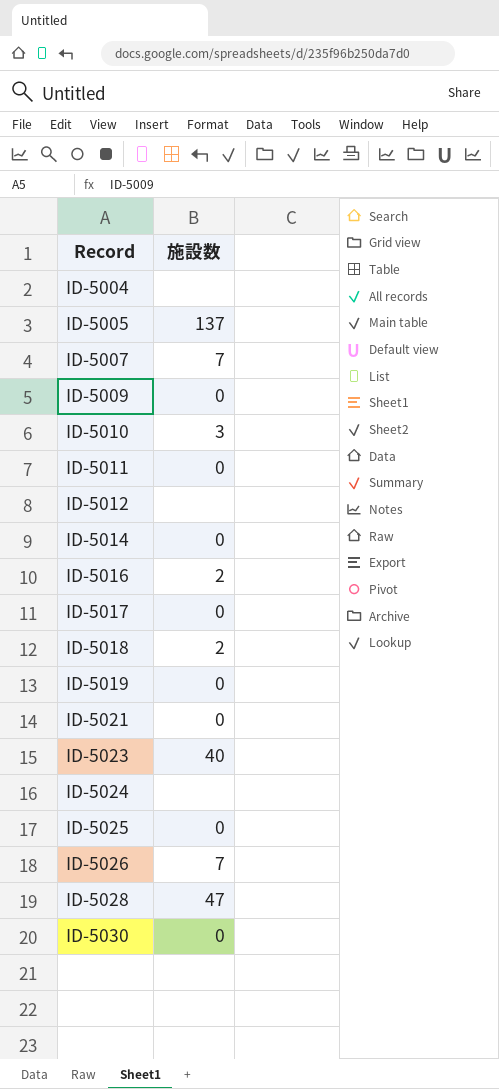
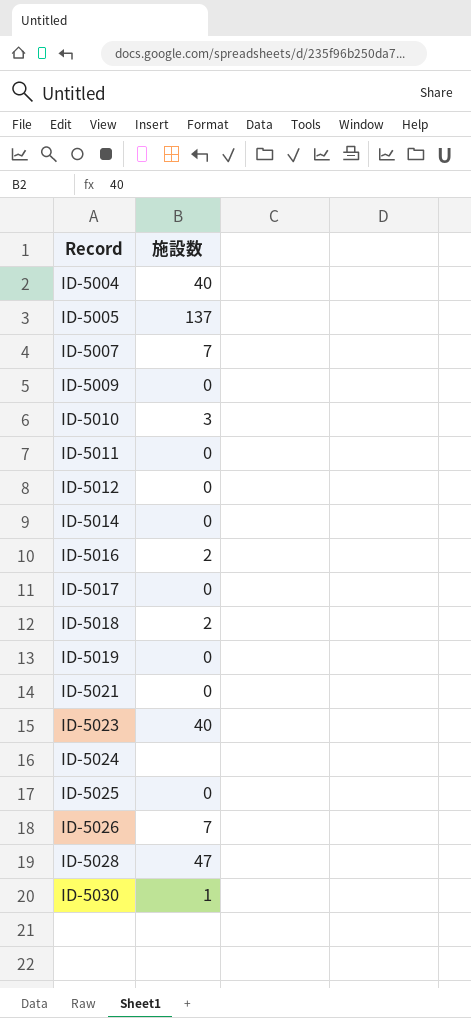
ID-5004 | 施設数: none -> 40
ID-5012 | 施設数: none -> 0
ID-5030 | 施設数: 0 -> 1

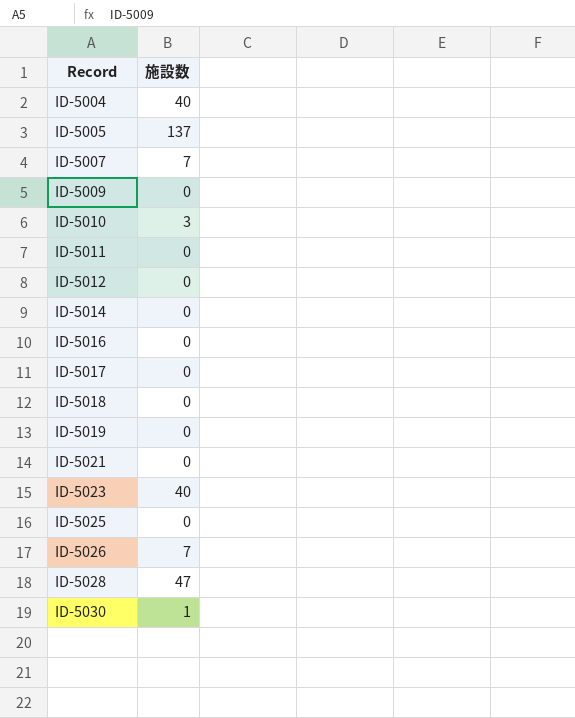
row ID-5024: none -> none
ID-5016 | 施設数: 2 -> 0
ID-5018 | 施設数: 2 -> 0

